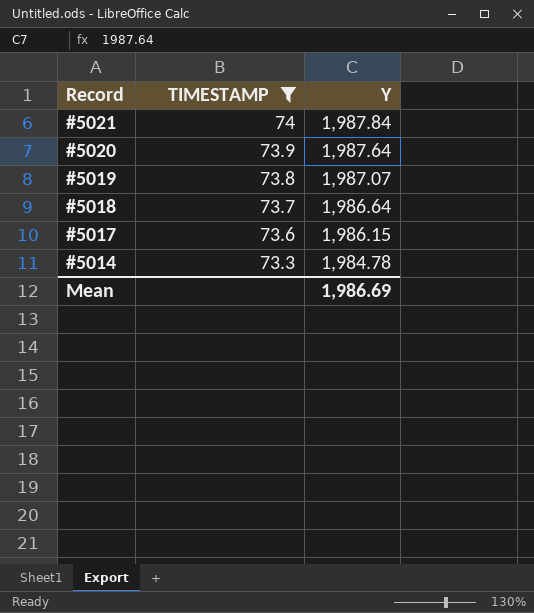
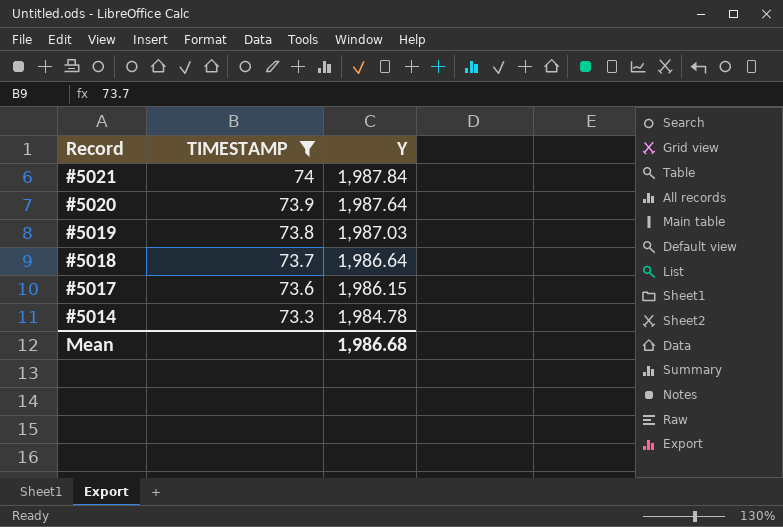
#5019 | Y: 1,987.07 -> 1,987.03
Mean | Y: 1,986.69 -> 1,986.68

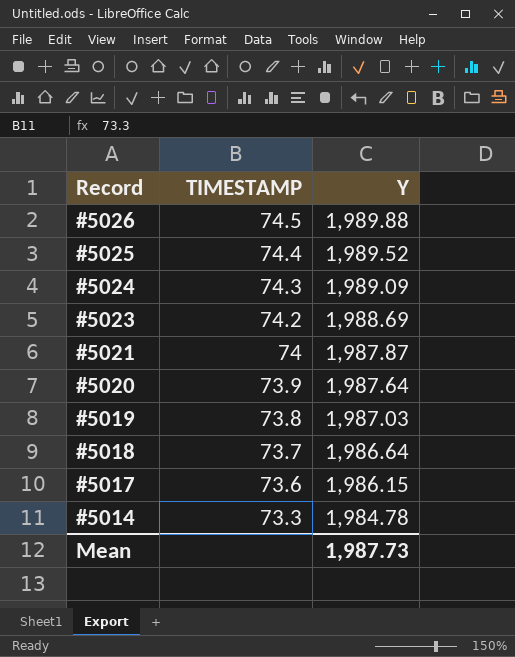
filter: TIMESTAMP <= 74 -> none
#5021 | Y: 1,987.84 -> 1,987.87
Mean | Y: 1,986.68 -> 1,987.73

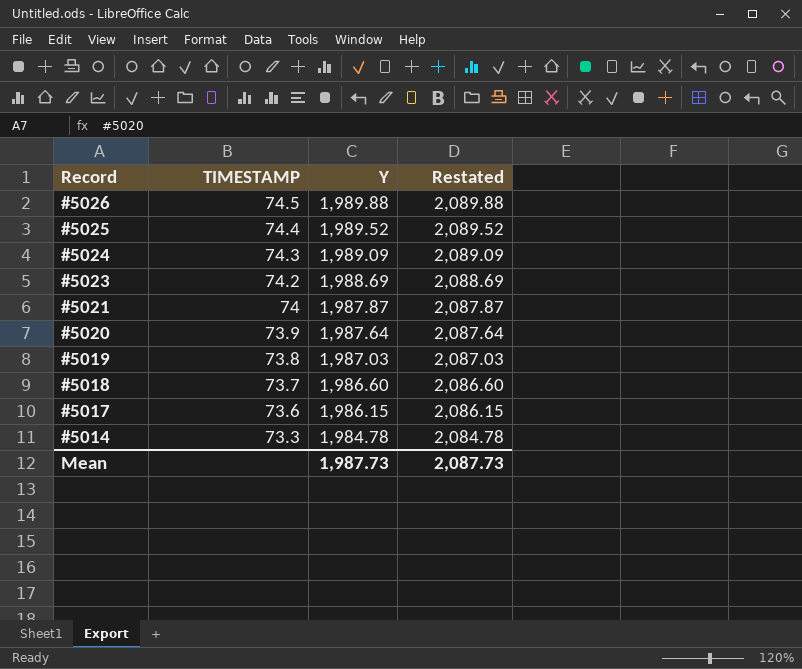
column Restated | formula: none -> [Y] + 100
#5018 | Y: 1,986.64 -> 1,986.60

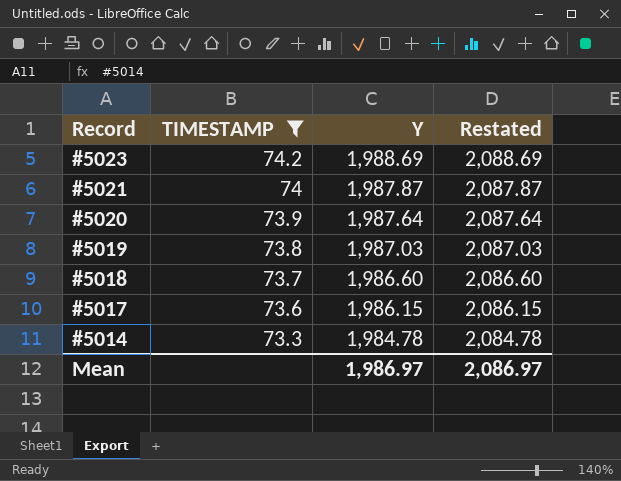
filter: none -> TIMESTAMP <= 74.2
Mean | Y: 1,987.73 -> 1,986.97
Mean | Restated: 2,087.73 -> 2,086.97

